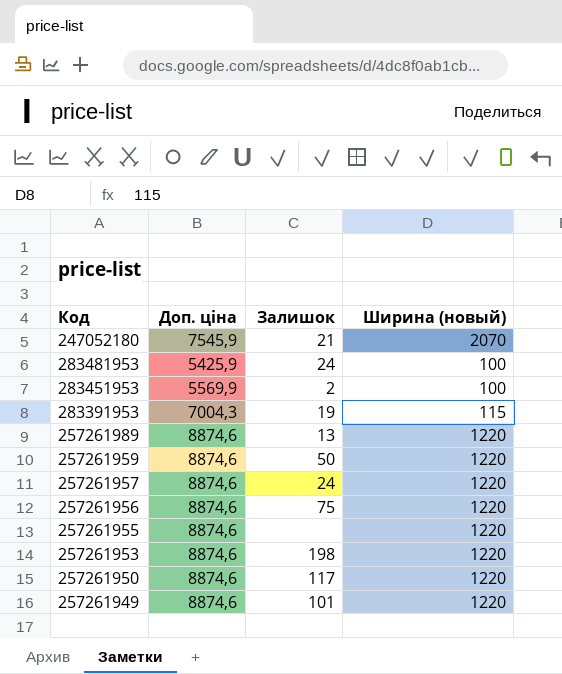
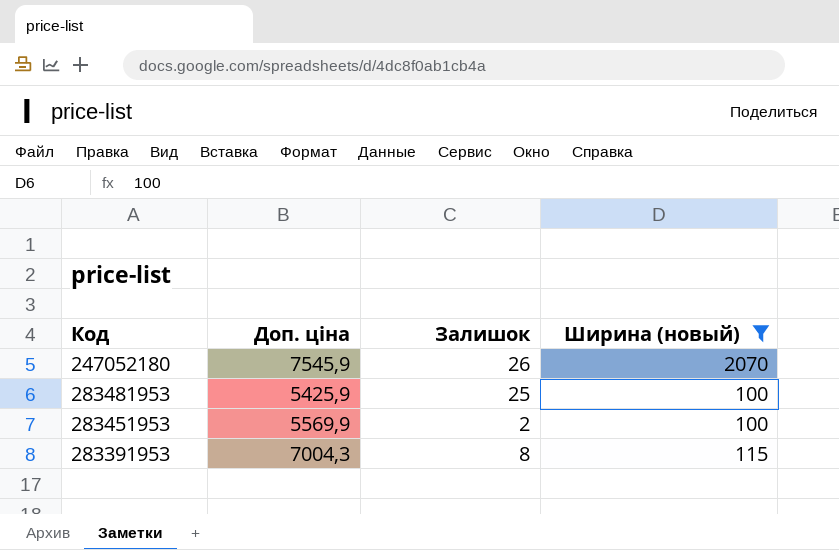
filter: none -> Ширина (новый) != 1220
247052180 | Залишок: 21 -> 26
283481953 | Залишок: 24 -> 25
283391953 | Залишок: 19 -> 8

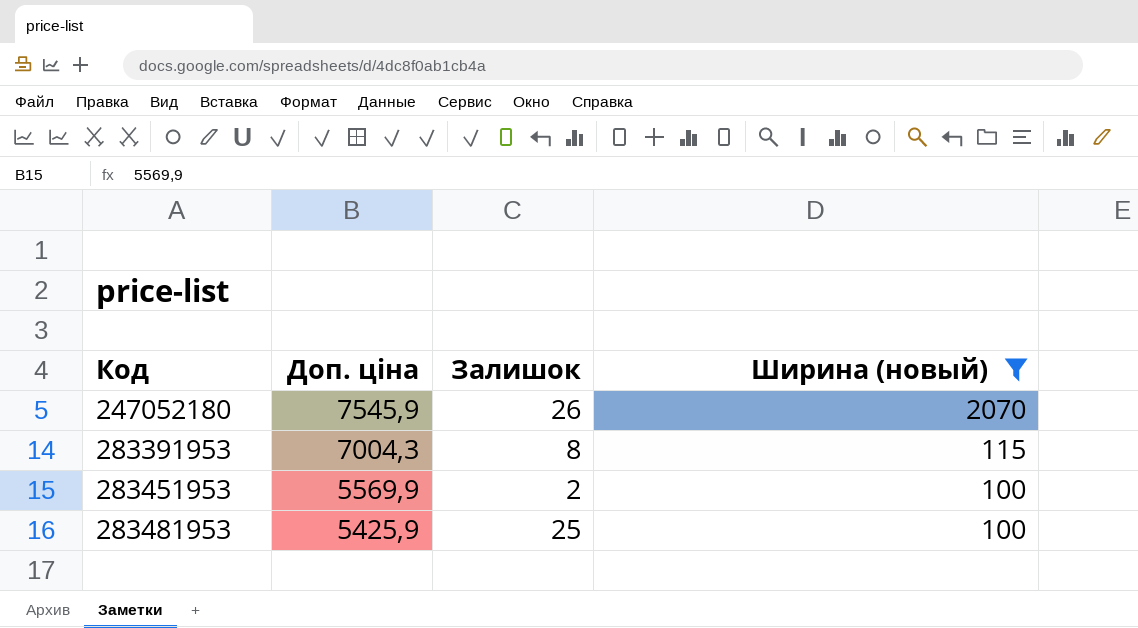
row order: none -> Код ascending

